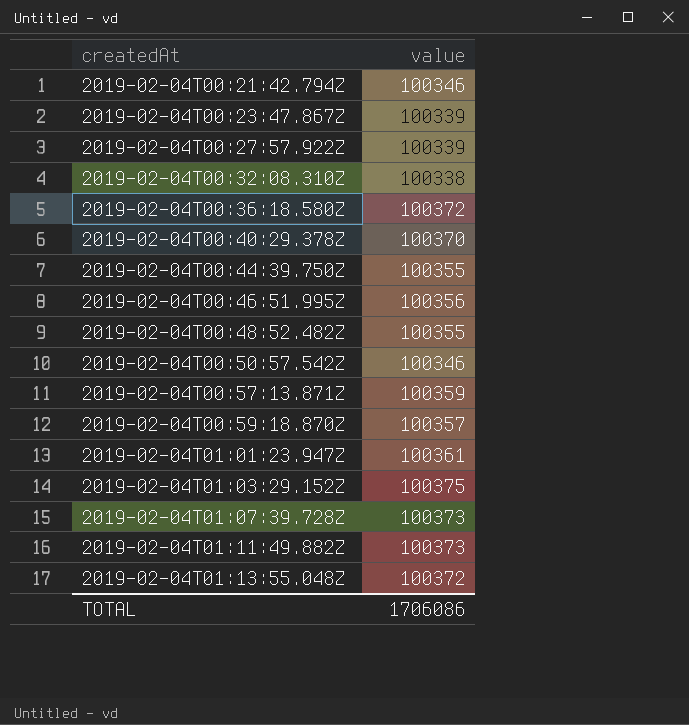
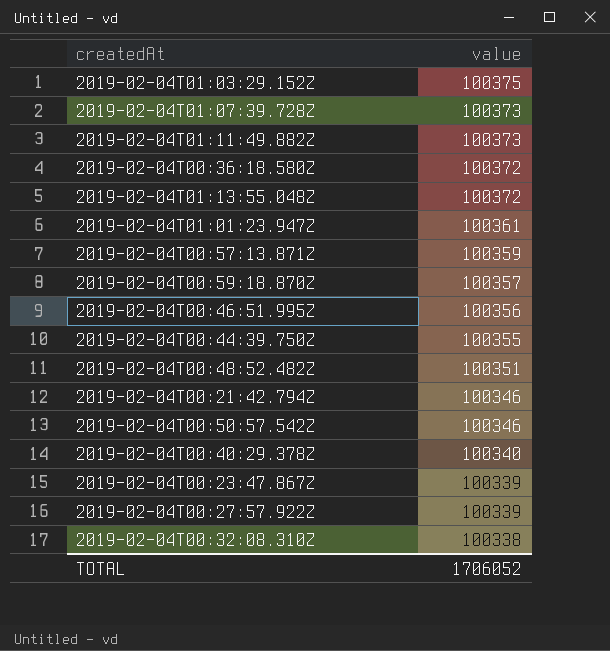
row order: createdAt ascending -> value descending
2019-02-04T00:48:52.482Z | value: 100355 -> 100351
2019-02-04T00:40:29.378Z | value: 100370 -> 100340
TOTAL | value: 1706086 -> 1706052

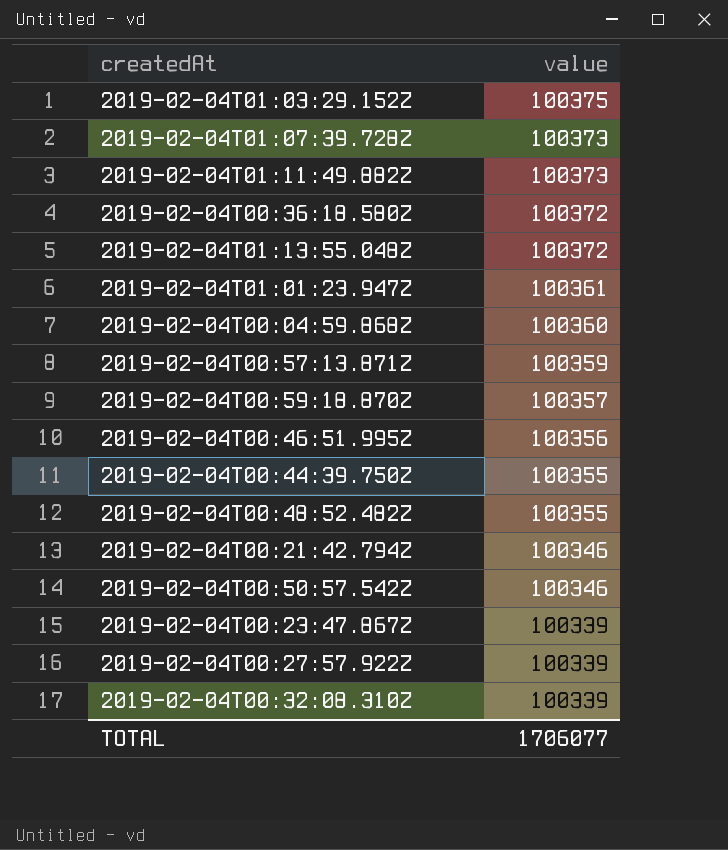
row 2019-02-04T00:40:29.378Z: 100340 -> none
row 2019-02-04T00:04:59.868Z: none -> 100360
2019-02-04T00:48:52.482Z | value: 100351 -> 100355
2019-02-04T00:32:08.310Z | value: 100338 -> 100339
TOTAL | value: 1706052 -> 1706077

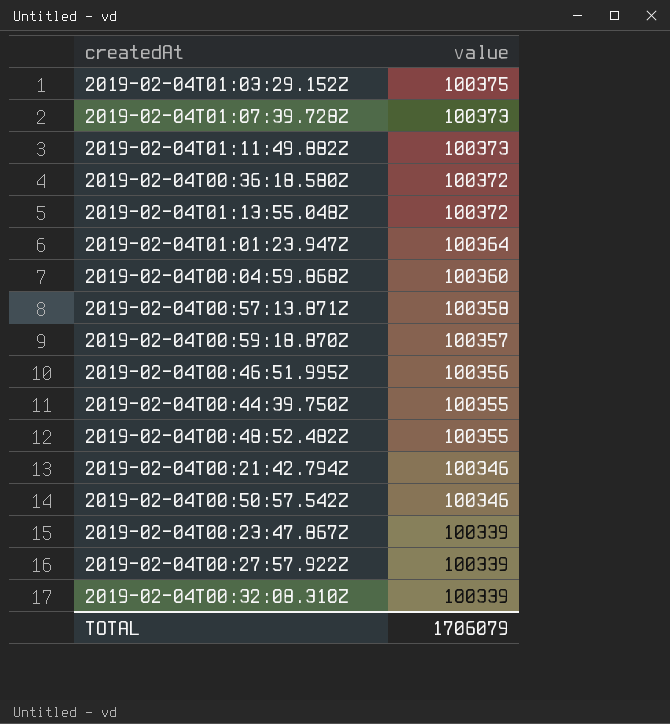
2019-02-04T01:01:23.947Z | value: 100361 -> 100364
2019-02-04T00:57:13.871Z | value: 100359 -> 100358
TOTAL | value: 1706077 -> 1706079

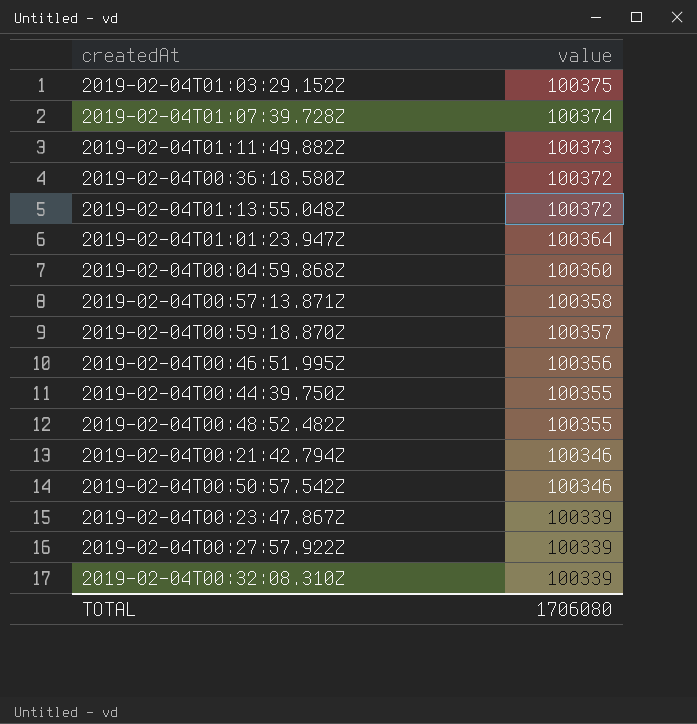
2019-02-04T01:07:39.728Z | value: 100373 -> 100374
TOTAL | value: 1706079 -> 1706080

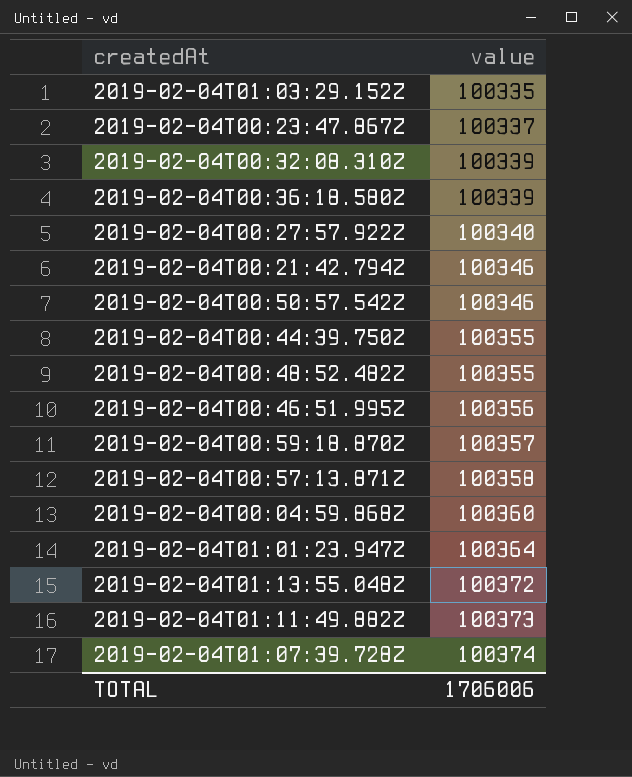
row order: value descending -> value ascending
2019-02-04T01:03:29.152Z | value: 100375 -> 100335
2019-02-04T00:23:47.867Z | value: 100339 -> 100337
2019-02-04T00:36:18.580Z | value: 100372 -> 100339
2019-02-04T00:27:57.922Z | value: 100339 -> 100340
TOTAL | value: 1706080 -> 1706006

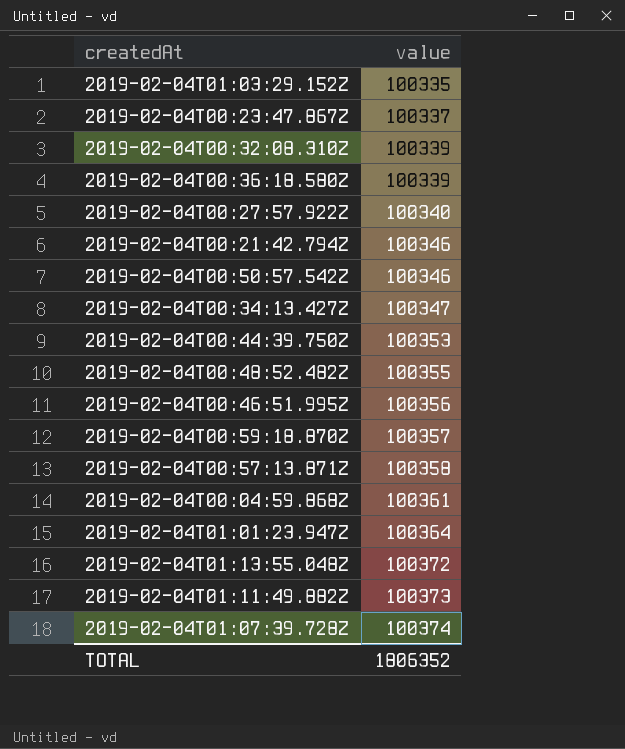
row 2019-02-04T00:34:13.427Z: none -> 100347
2019-02-04T00:44:39.750Z | value: 100355 -> 100353
2019-02-04T00:04:59.868Z | value: 100360 -> 100361
TOTAL | value: 1706006 -> 1806352

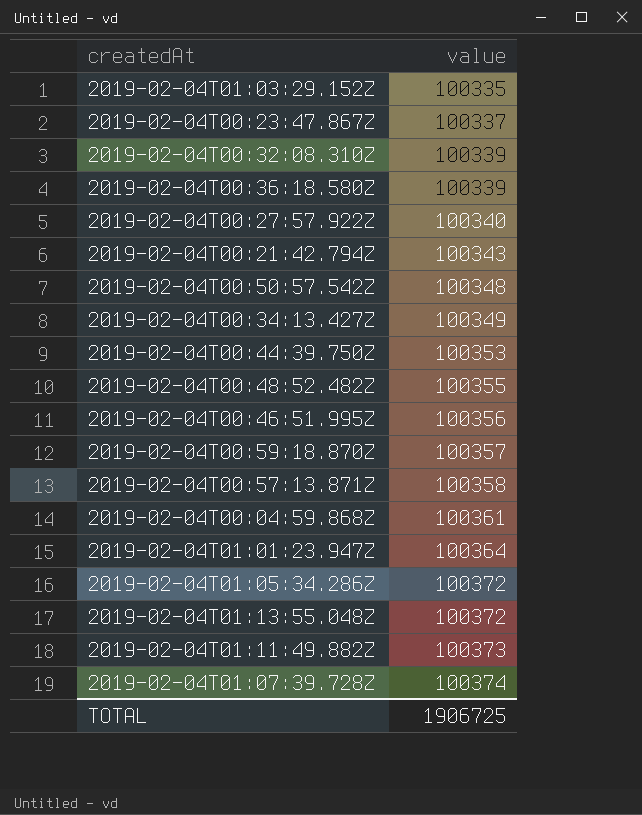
2019-02-04T00:21:42.794Z | value: 100346 -> 100343
2019-02-04T00:50:57.542Z | value: 100346 -> 100348
2019-02-04T00:34:13.427Z | value: 100347 -> 100349
row 2019-02-04T01:05:34.286Z: none -> 100372
TOTAL | value: 1806352 -> 1906725

